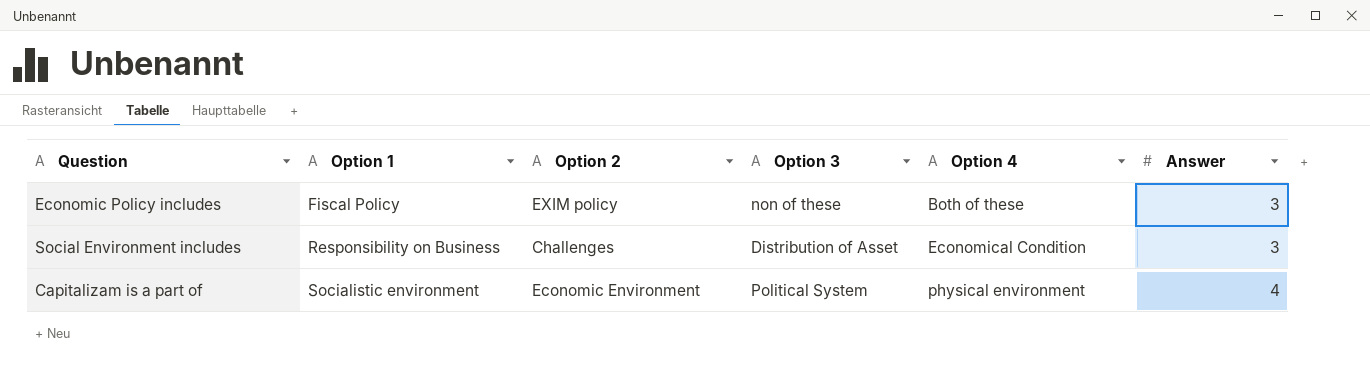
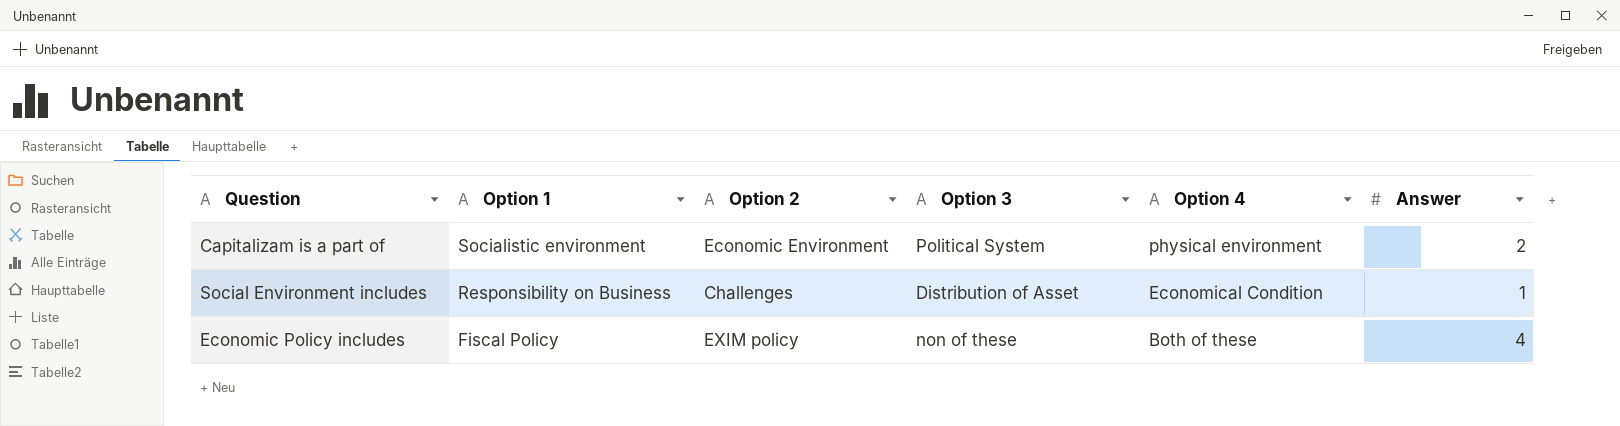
row order: Option 1 ascending -> Option 1 descending
Capitalizam is a part of | Answer: 4 -> 2
Social Environment includes | Answer: 3 -> 1
Economic Policy includes | Answer: 3 -> 4

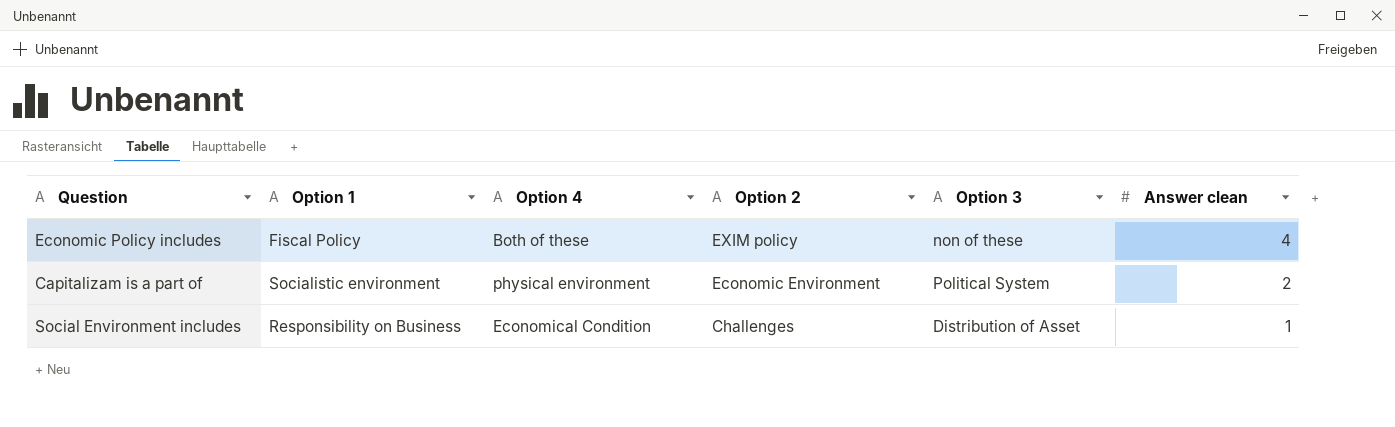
row order: Option 1 descending -> Option 2 descending
column Option 4 | position: 5 -> 3
column name: Answer -> Answer clean

